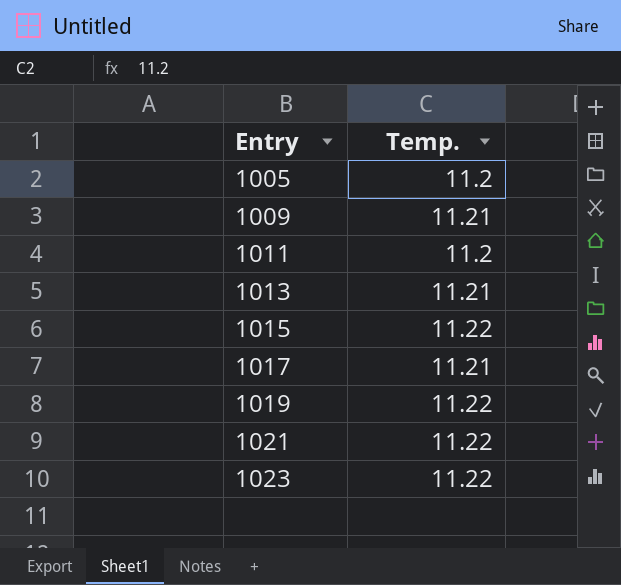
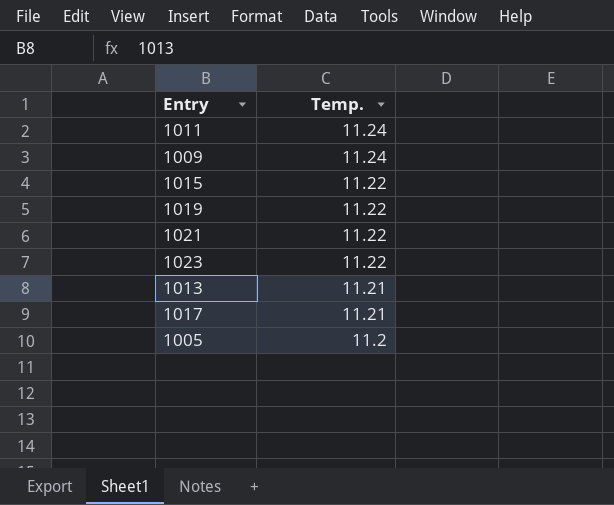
row order: Entry ascending -> Temp. descending
1011 | Temp.: 11.2 -> 11.24
1009 | Temp.: 11.21 -> 11.24

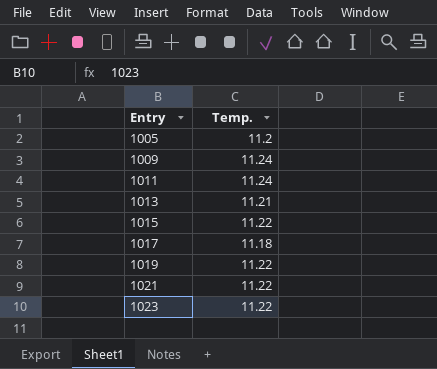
row order: Temp. descending -> Entry ascending
1017 | Temp.: 11.21 -> 11.18

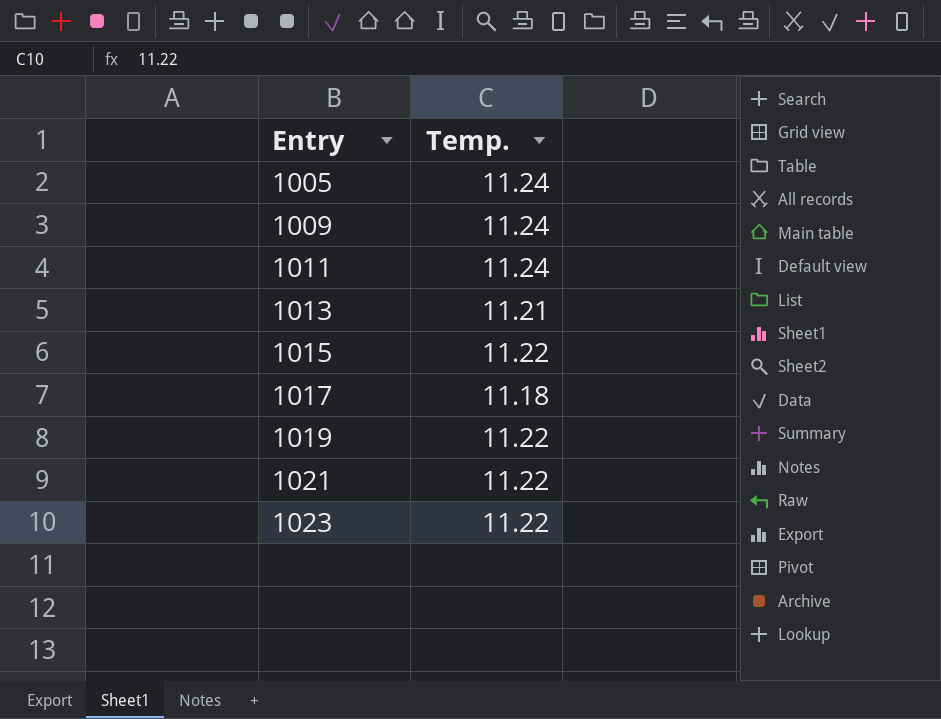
1005 | Temp.: 11.2 -> 11.24

